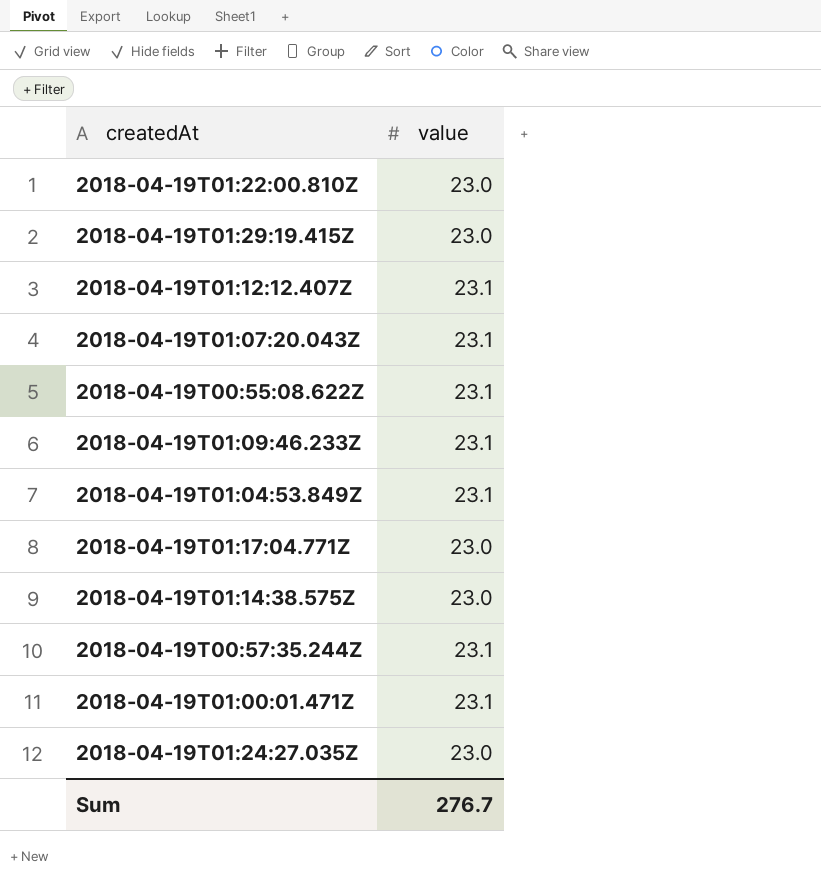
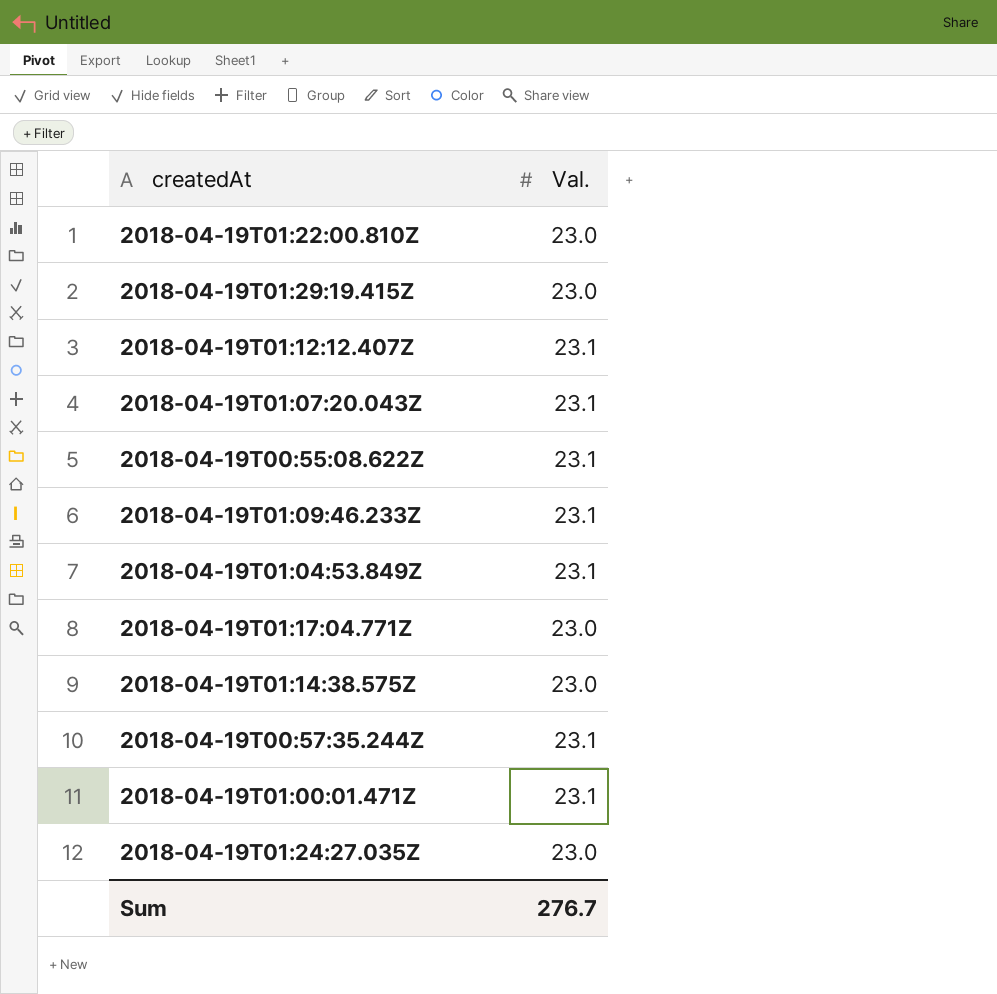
column name: value -> Val.

